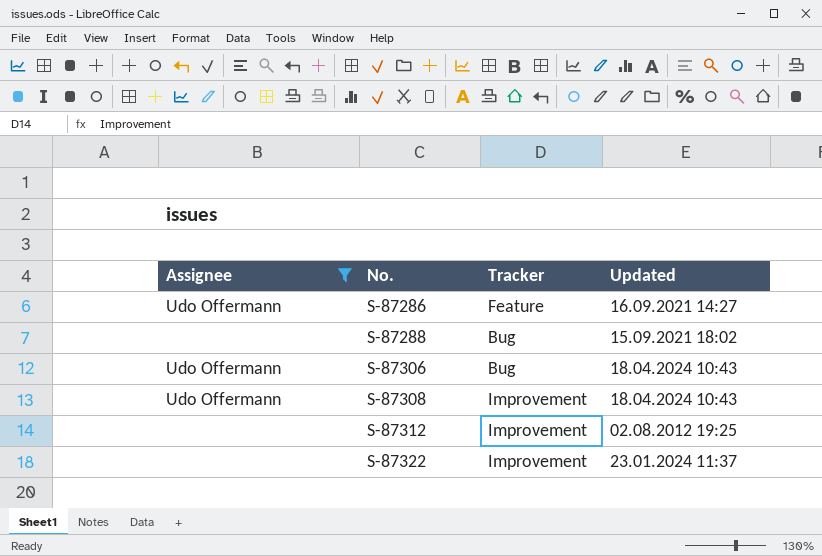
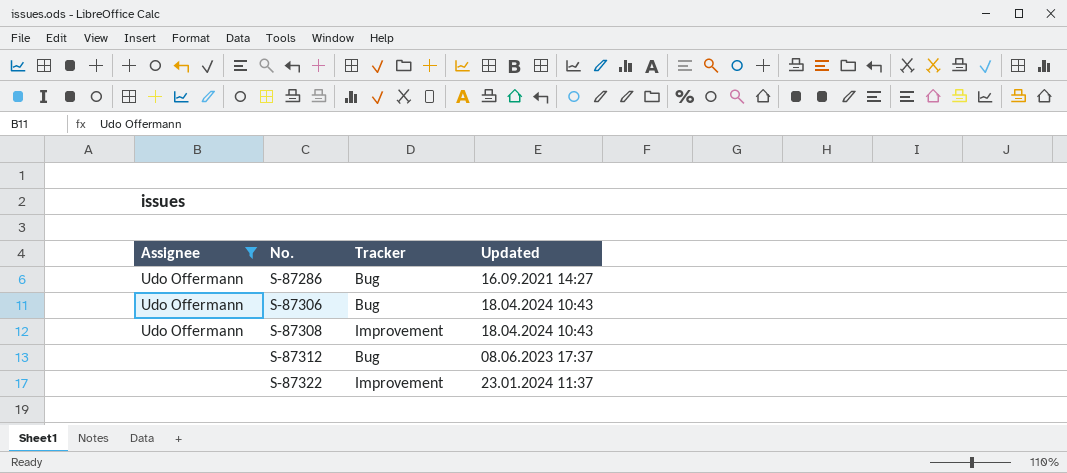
row S-87288: none | Bug | 15.09.2021 18:02 -> none
S-87286 | Tracker: Feature -> Bug
S-87312 | Tracker: Improvement -> Bug
S-87312 | Updated: 02.08.2012 19:25 -> 08.06.2023 17:37

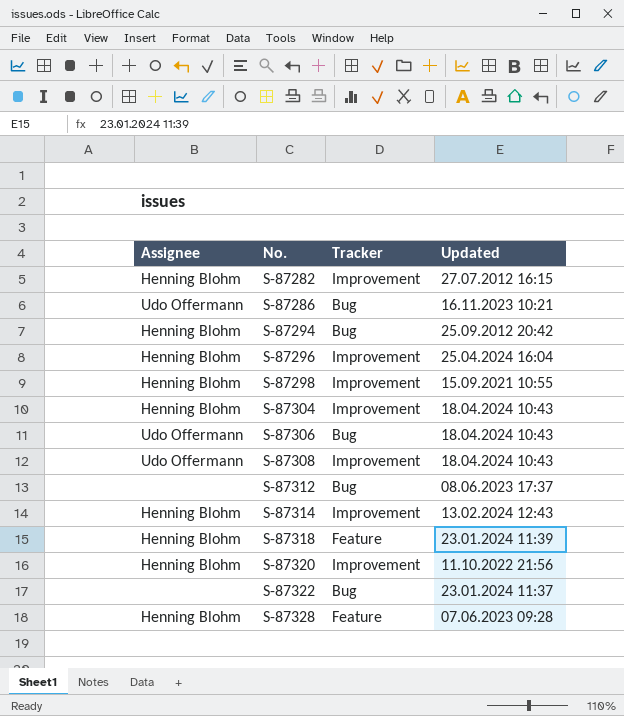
filter: Assignee != Henning Blohm -> none
S-87286 | Updated: 16.09.2021 14:27 -> 16.11.2023 10:21
S-87322 | Tracker: Improvement -> Bug

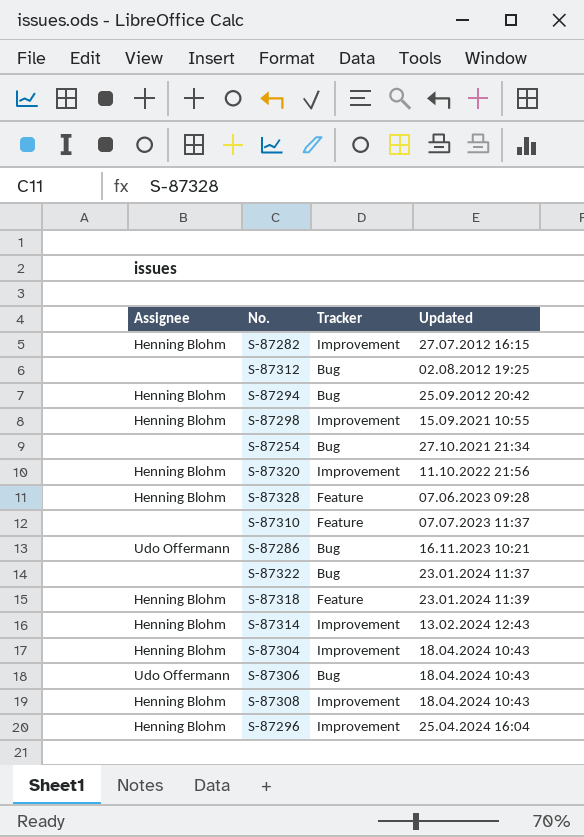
row order: No. ascending -> Updated ascending
S-87312 | Updated: 08.06.2023 17:37 -> 02.08.2012 19:25
row S-87254: none -> none | Bug | 27.10.2021 21:34
row S-87310: none -> none | Feature | 07.07.2023 11:37
S-87308 | Assignee: Udo Offermann -> Henning Blohm

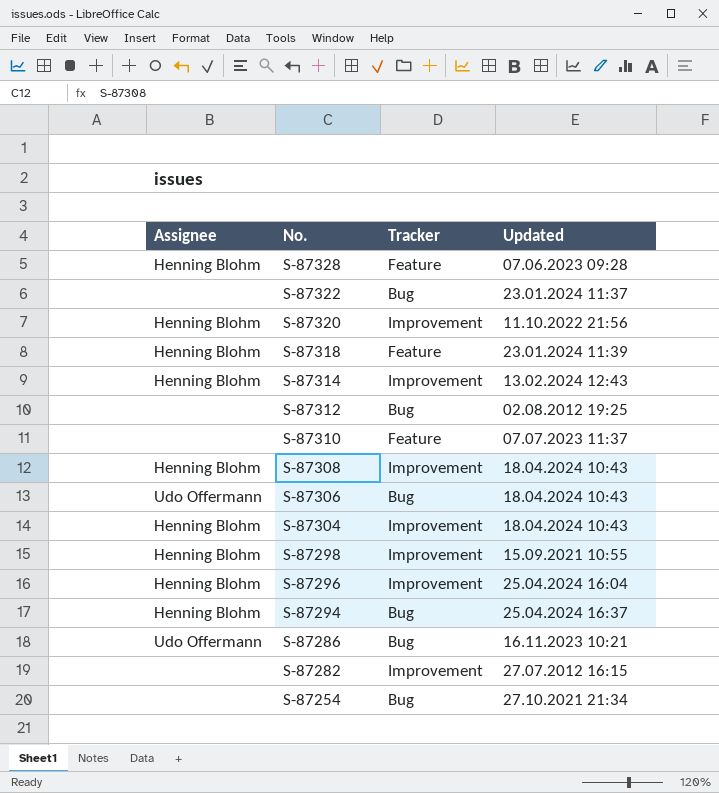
row order: Updated ascending -> No. descending
S-87294 | Updated: 25.09.2012 20:42 -> 25.04.2024 16:37
S-87282 | Assignee: Henning Blohm -> none

